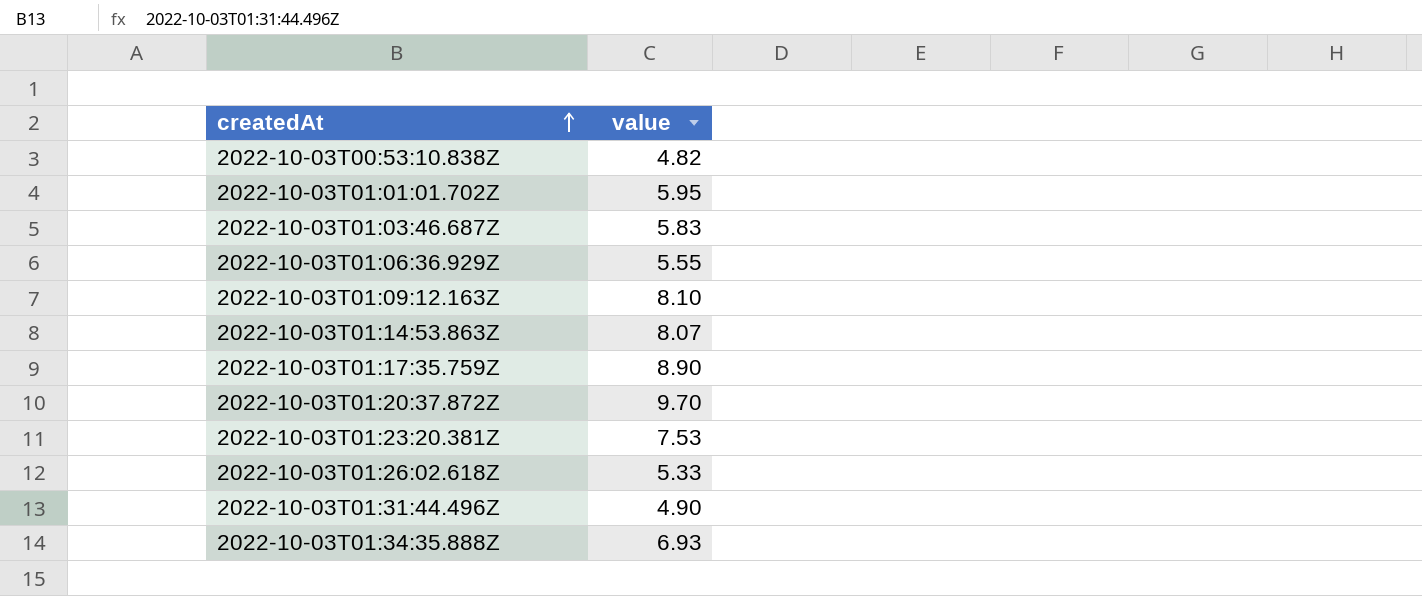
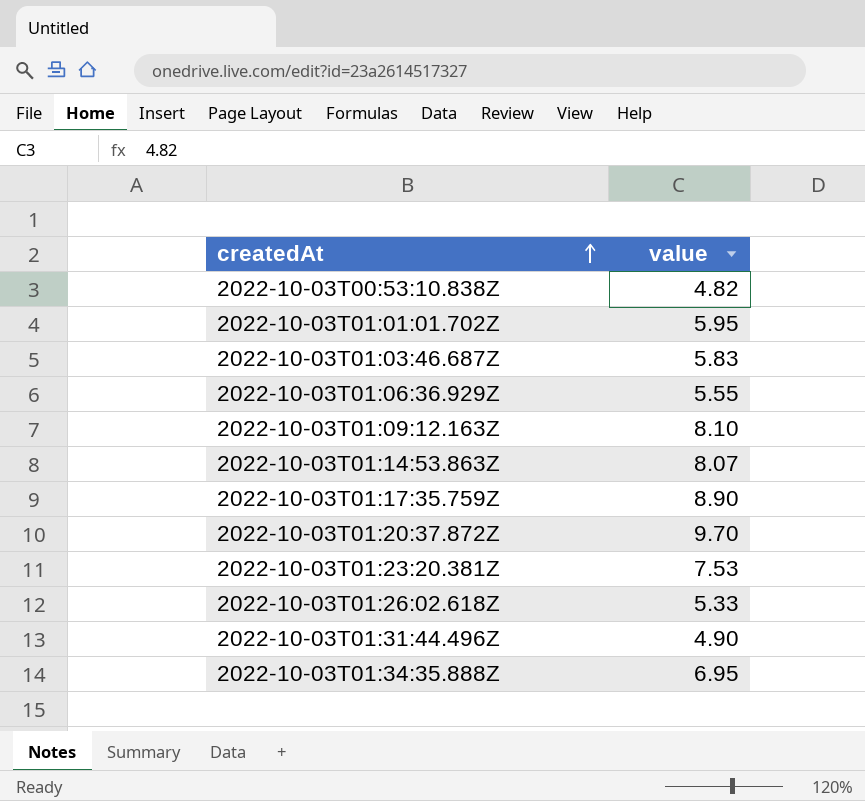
2022-10-03T01:34:35.888Z | value: 6.93 -> 6.95

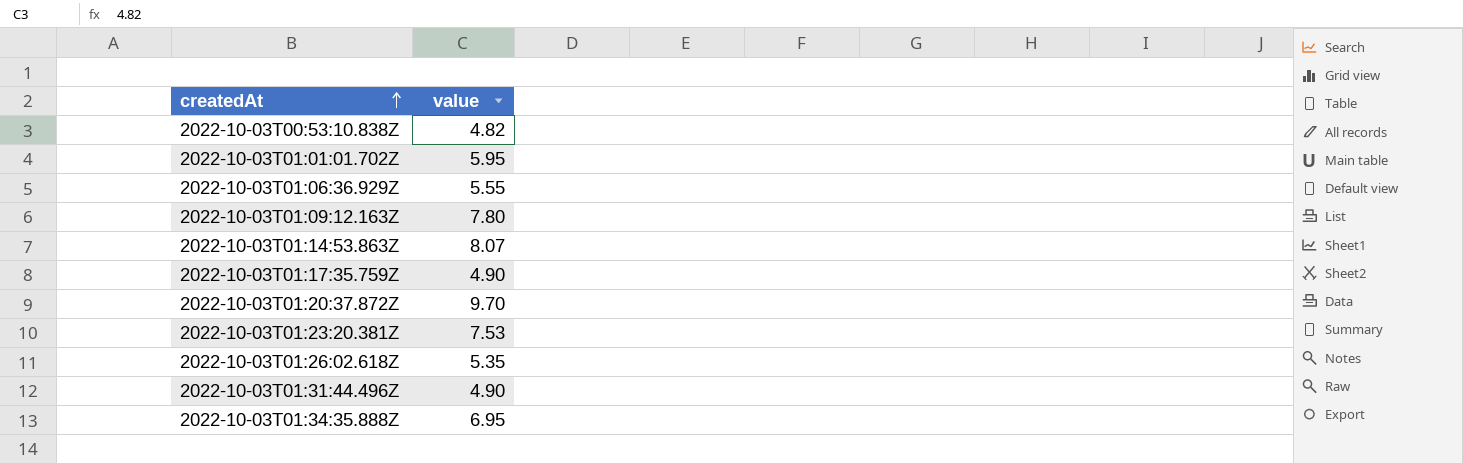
row 2022-10-03T01:03:46.687Z: 5.83 -> none
2022-10-03T01:09:12.163Z | value: 8.10 -> 7.80
2022-10-03T01:17:35.759Z | value: 8.90 -> 4.90
2022-10-03T01:26:02.618Z | value: 5.33 -> 5.35

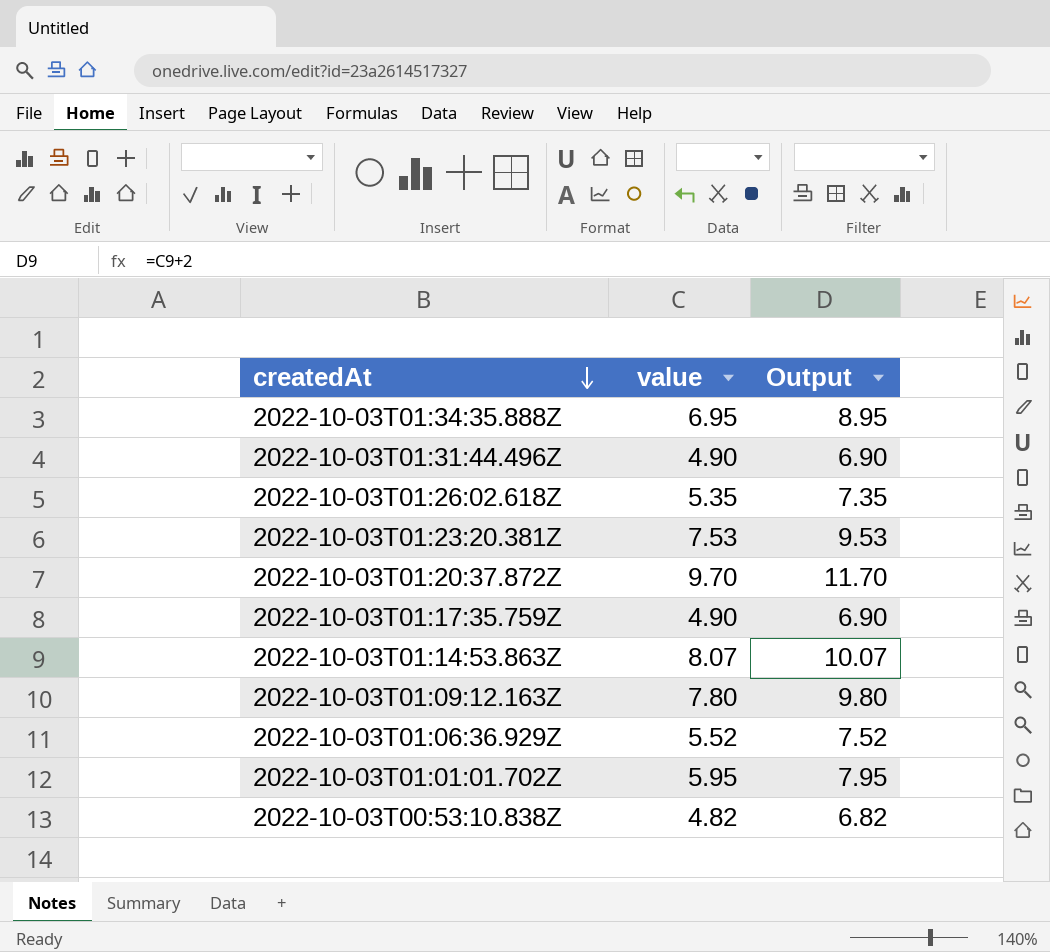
row order: createdAt ascending -> createdAt descending
column Output | formula: none -> [value] + 2
2022-10-03T01:06:36.929Z | value: 5.55 -> 5.52

